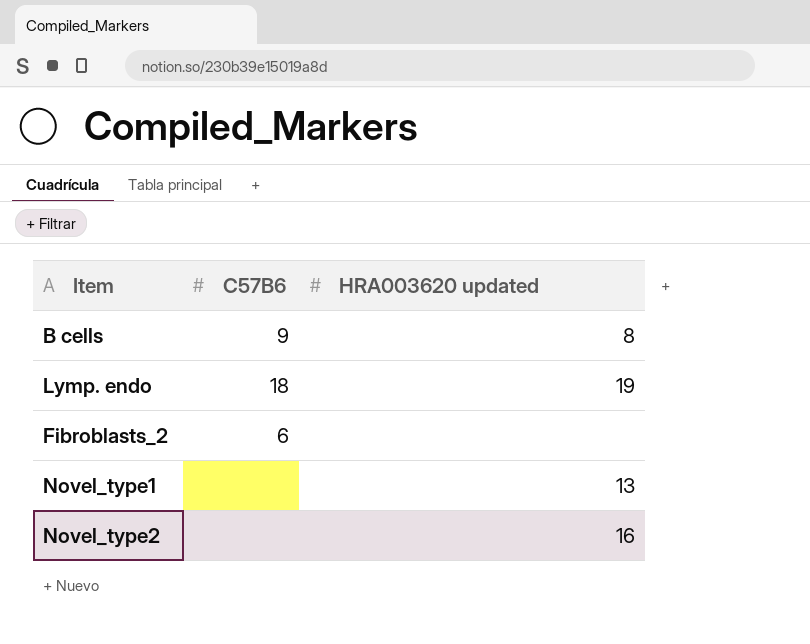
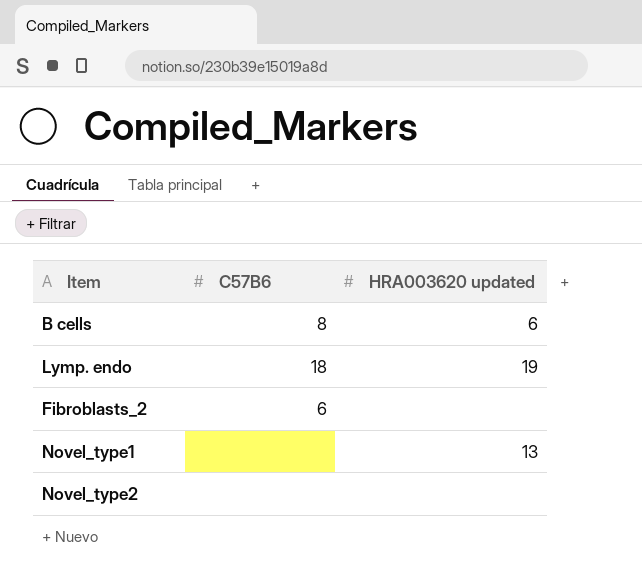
B cells | C57B6: 9 -> 8
B cells | HRA003620 updated: 8 -> 6
Novel_type2 | HRA003620 updated: 16 -> none

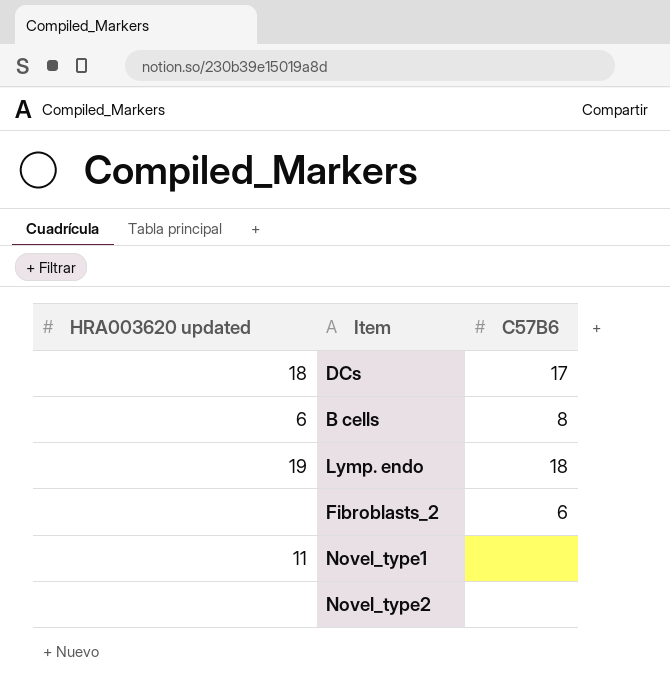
column HRA003620 updated | position: 3 -> 1
row DCs: none -> 18 | 17
Novel_type1 | HRA003620 updated: 13 -> 11

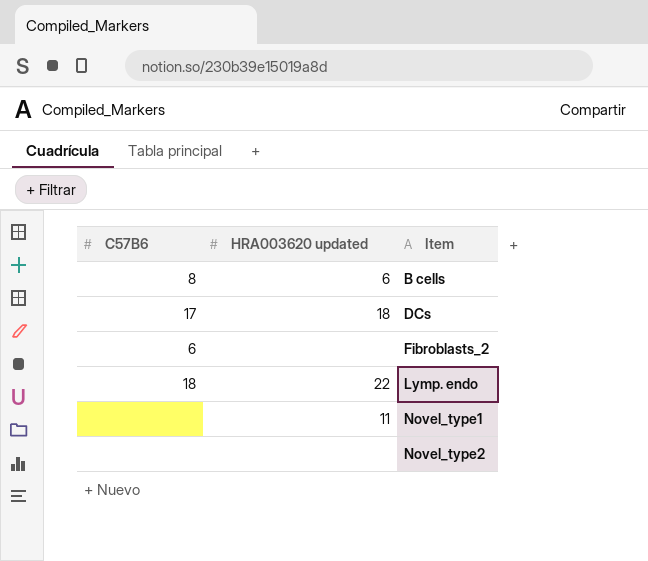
row order: none -> Item ascending
column C57B6 | position: 3 -> 1
Lymp. endo | HRA003620 updated: 19 -> 22

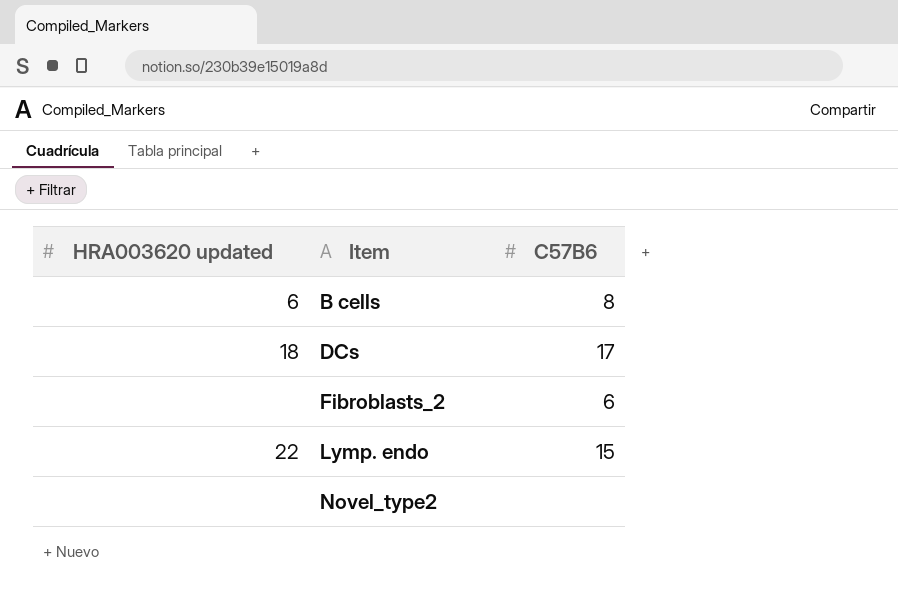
column C57B6 | position: 1 -> 3
row Novel_type1: none | 11 -> none
Lymp. endo | C57B6: 18 -> 15

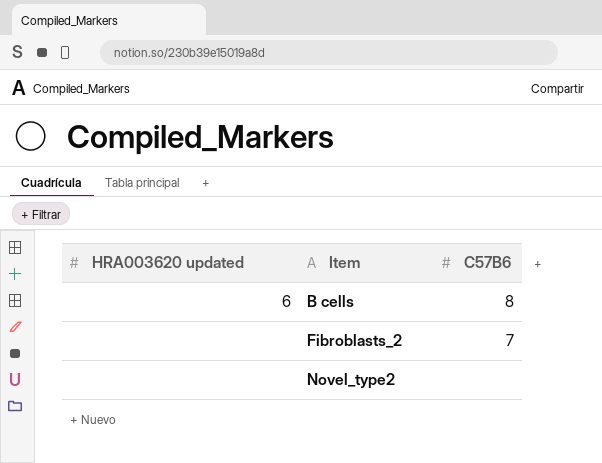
row DCs: 18 | 17 -> none
row Lymp. endo: 22 | 15 -> none
Fibroblasts_2 | C57B6: 6 -> 7

